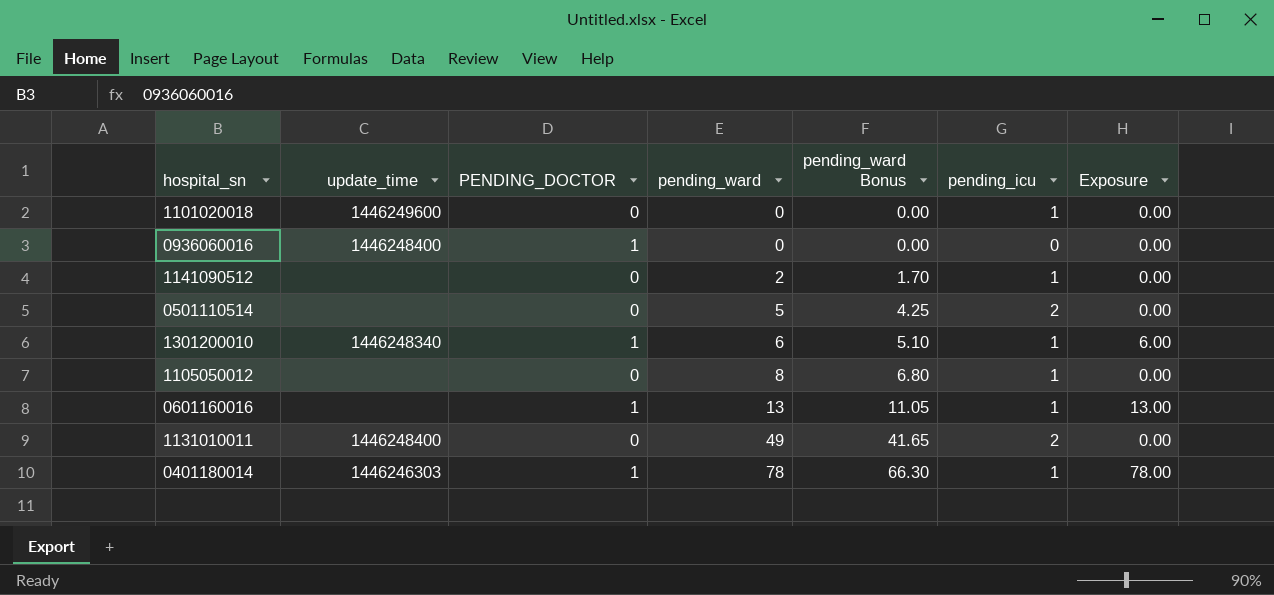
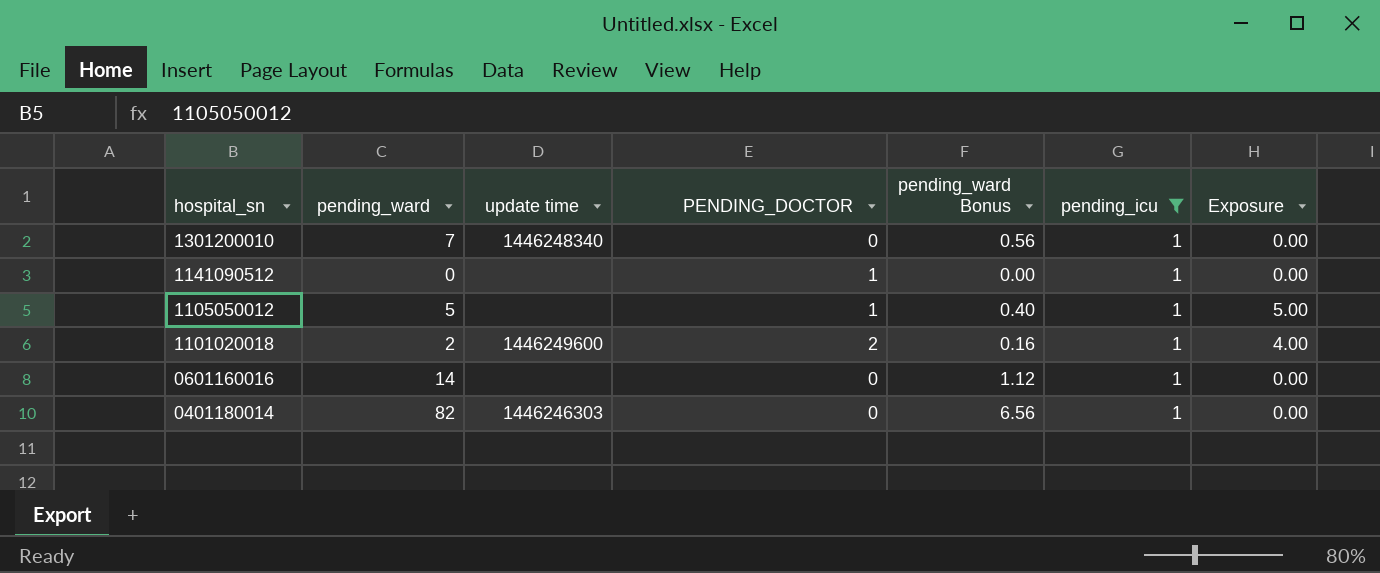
filter: none -> pending_icu = 1
row order: pending_ward ascending -> hospital_sn descending
column pending_ward | position: 4 -> 2
column name: update_time -> update time
column pending_ward Bonus | formula: [pending_ward] * 0.85 -> [pending_ward] * 0.08
1301200010 | pending_ward: 6 -> 7
1301200010 | PENDING_DOCTOR: 1 -> 0
1301200010 | Exposure: 6.00 -> 0.00
1141090512 | pending_ward: 2 -> 0
1141090512 | PENDING_DOCTOR: 0 -> 1
1105050012 | pending_ward: 8 -> 5
1105050012 | PENDING_DOCTOR: 0 -> 1
1105050012 | Exposure: 0.00 -> 5.00
1101020018 | pending_ward: 0 -> 2
1101020018 | PENDING_DOCTOR: 0 -> 2
1101020018 | Exposure: 0.00 -> 4.00
0601160016 | pending_ward: 13 -> 14
0601160016 | PENDING_DOCTOR: 1 -> 0
0601160016 | Exposure: 13.00 -> 0.00
0401180014 | pending_ward: 78 -> 82
0401180014 | PENDING_DOCTOR: 1 -> 0
0401180014 | Exposure: 78.00 -> 0.00

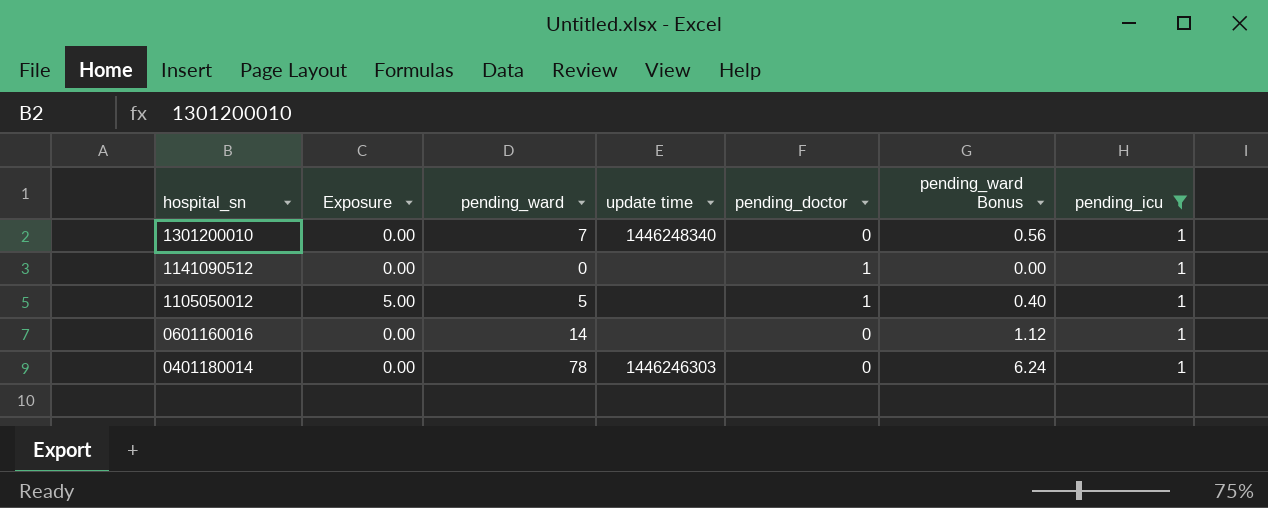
column Exposure | position: 7 -> 2
column name: PENDING_DOCTOR -> pending_doctor
row 1101020018: 2 | 1446249600 | 2 | 0.16 | 1 | 4.00 -> none
0401180014 | pending_ward: 82 -> 78
0401180014 | pending_ward Bonus: 6.56 -> 6.24

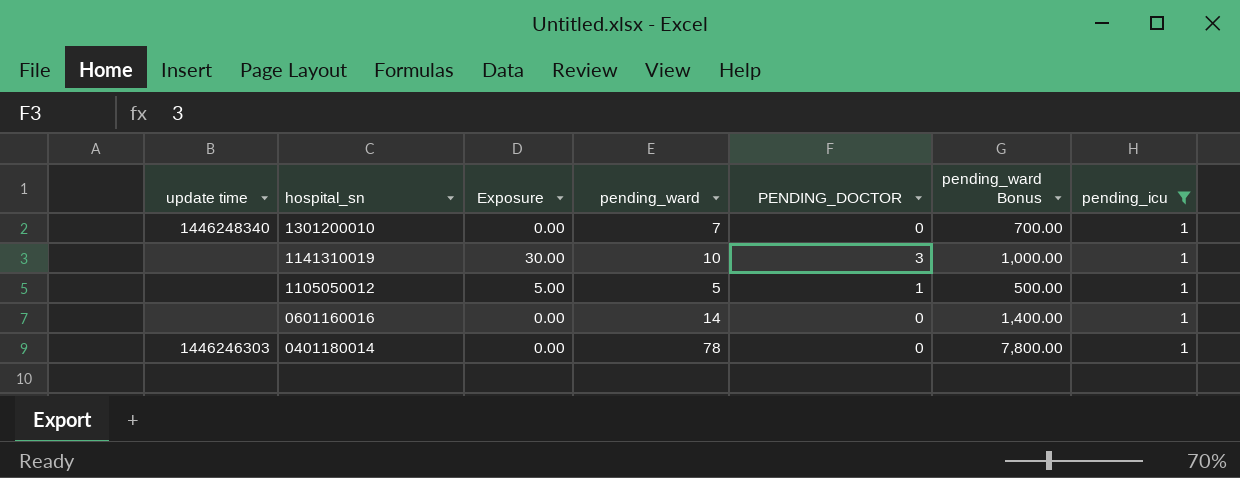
column update time | position: 4 -> 1
column name: pending_doctor -> PENDING_DOCTOR
column pending_ward Bonus | formula: [pending_ward] * 0.08 -> [pending_ward] * 100
row 1141090512: 0.00 | 0 | none | 1 | 0.00 | 1 -> none
row 1141310019: none -> none | 30.00 | 10 | 3 | 1,000.00 | 1

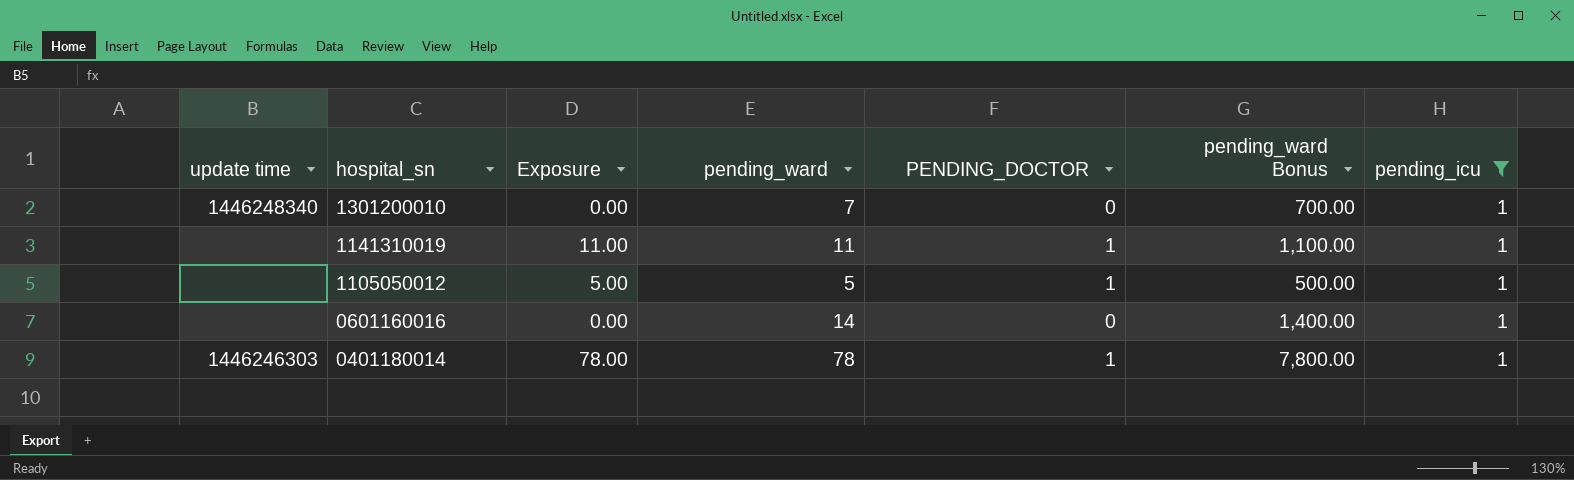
1141310019 | Exposure: 30.00 -> 11.00
1141310019 | pending_ward: 10 -> 11
1141310019 | PENDING_DOCTOR: 3 -> 1
1141310019 | pending_ward Bonus: 1,000.00 -> 1,100.00
0401180014 | Exposure: 0.00 -> 78.00
0401180014 | PENDING_DOCTOR: 0 -> 1

